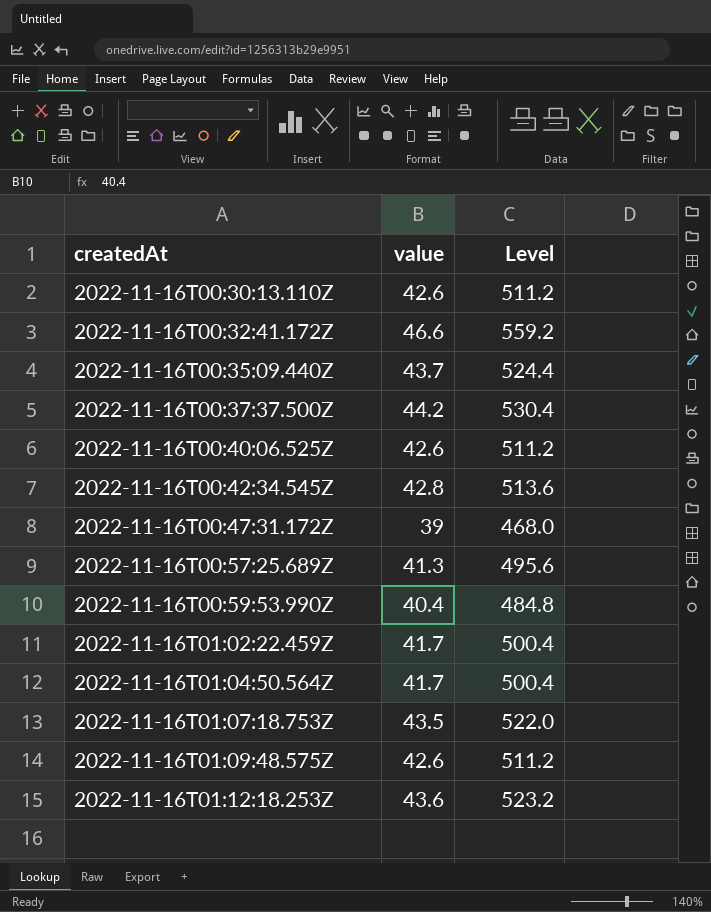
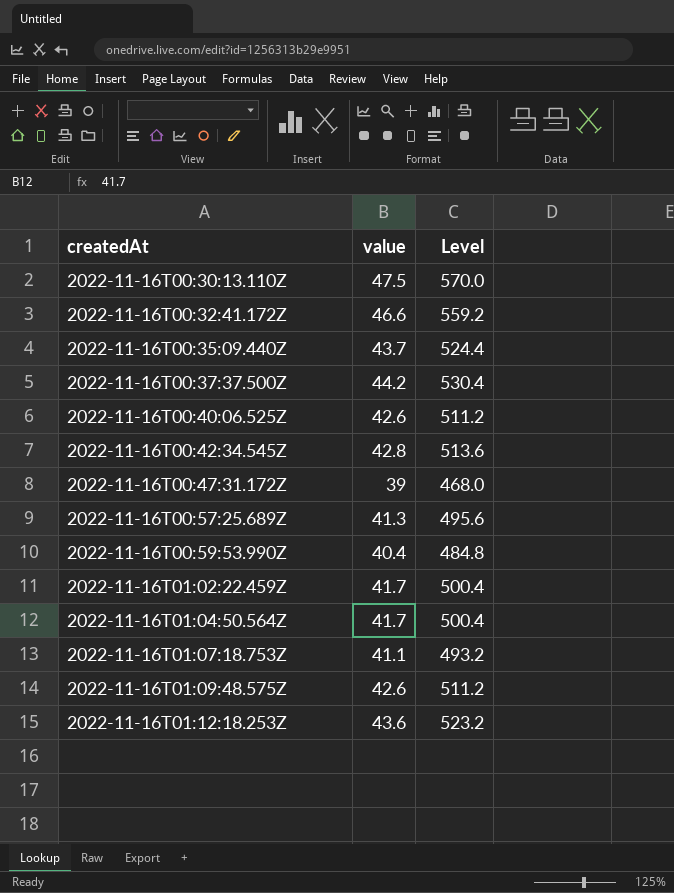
2022-11-16T00:30:13.110Z | value: 42.6 -> 47.5
2022-11-16T00:30:13.110Z | Level: 511.2 -> 570.0
2022-11-16T01:07:18.753Z | value: 43.5 -> 41.1
2022-11-16T01:07:18.753Z | Level: 522.0 -> 493.2

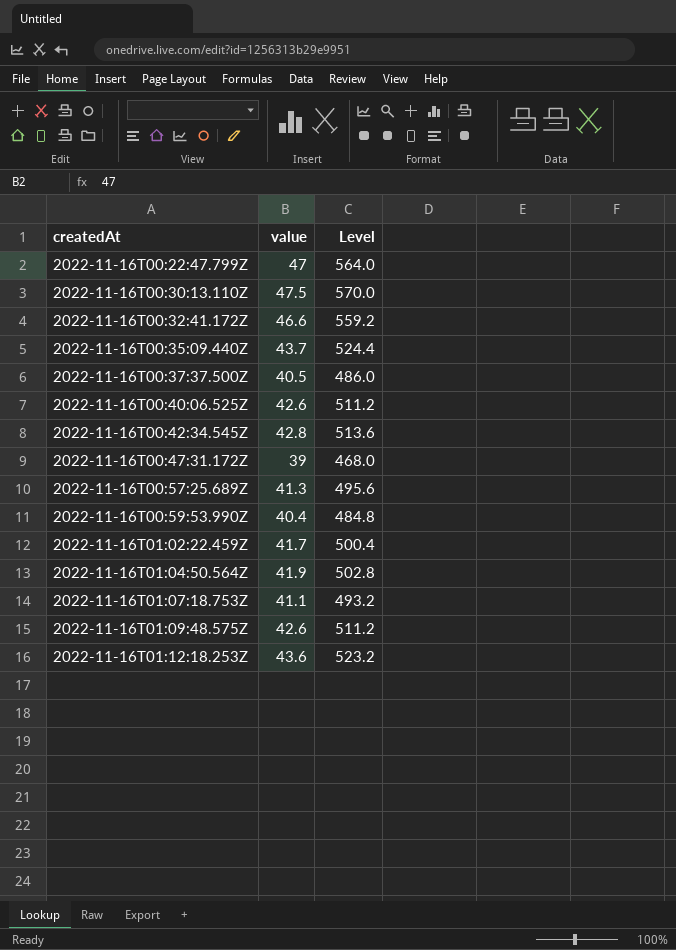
row 2022-11-16T00:22:47.799Z: none -> 47 | 564.0
2022-11-16T00:37:37.500Z | value: 44.2 -> 40.5
2022-11-16T00:37:37.500Z | Level: 530.4 -> 486.0
2022-11-16T01:04:50.564Z | value: 41.7 -> 41.9
2022-11-16T01:04:50.564Z | Level: 500.4 -> 502.8

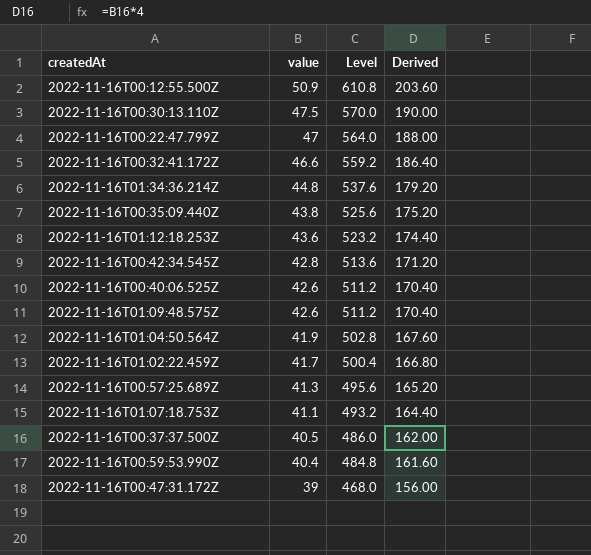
row order: createdAt ascending -> value descending
column Derived | formula: none -> [value] * 4
row 2022-11-16T00:12:55.500Z: none -> 50.9 | 610.8 | 203.60
row 2022-11-16T01:34:36.214Z: none -> 44.8 | 537.6 | 179.20
2022-11-16T00:35:09.440Z | value: 43.7 -> 43.8
2022-11-16T00:35:09.440Z | Level: 524.4 -> 525.6

